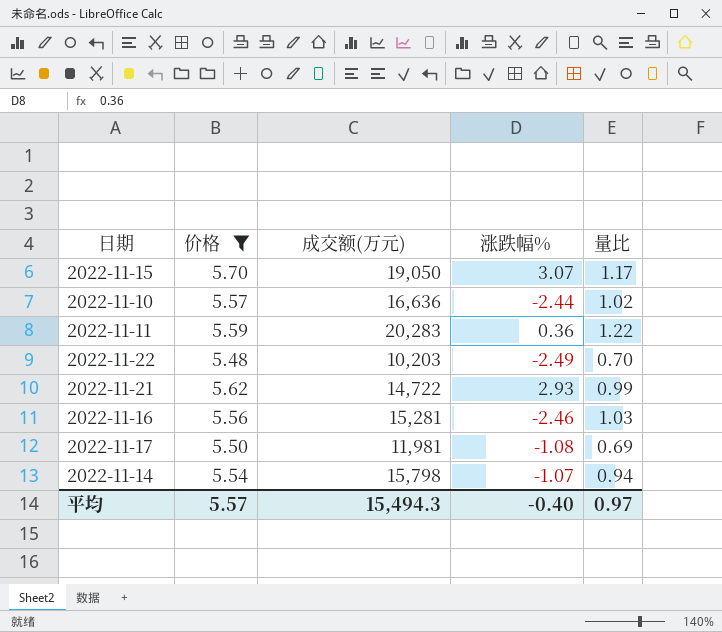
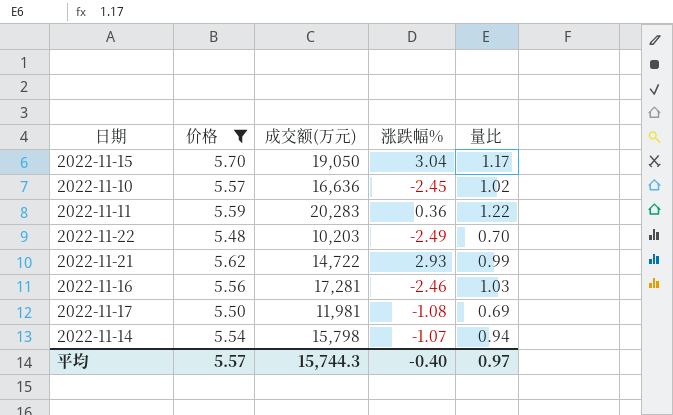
2022-11-15 | 涨跌幅%: 3.07 -> 3.04
2022-11-10 | 涨跌幅%: -2.44 -> -2.45
2022-11-16 | 成交额(万元): 15,281 -> 17,281
平均 | 成交额(万元): 15,494.3 -> 15,744.3

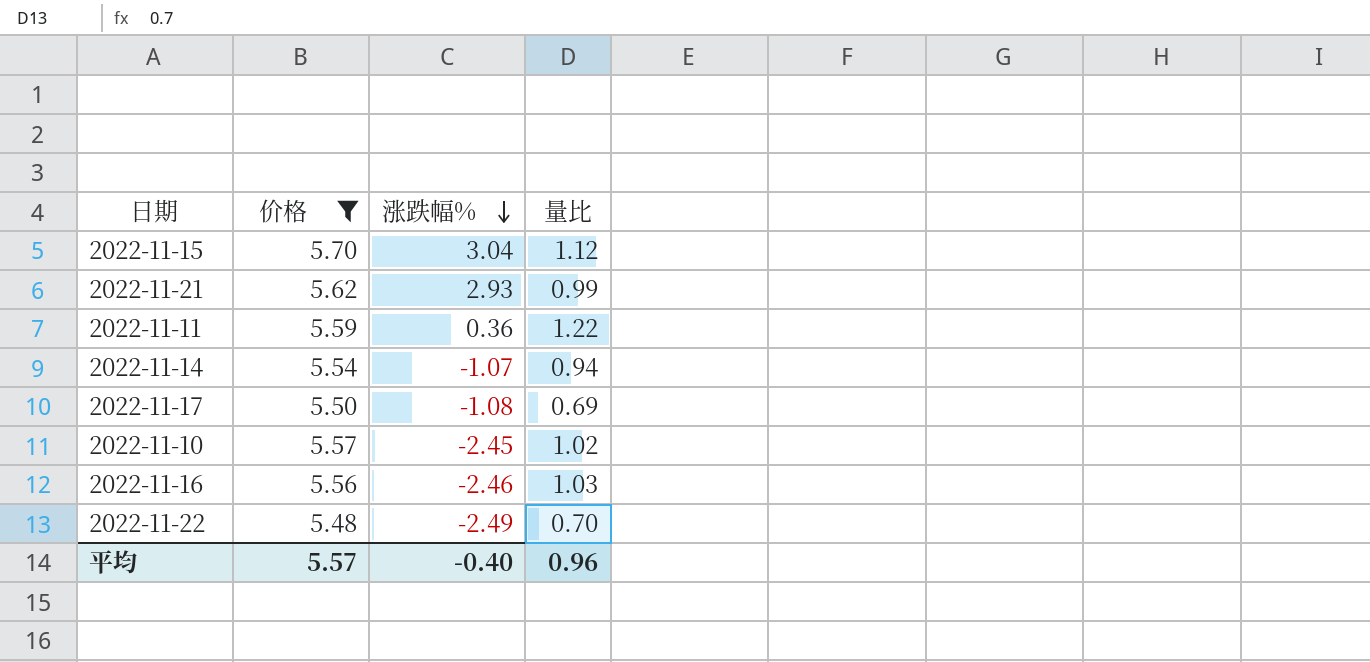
row order: none -> 涨跌幅% descending
column 成交额(万元) | position: 3 -> none
2022-11-15 | 量比: 1.17 -> 1.12
平均 | 量比: 0.97 -> 0.96

